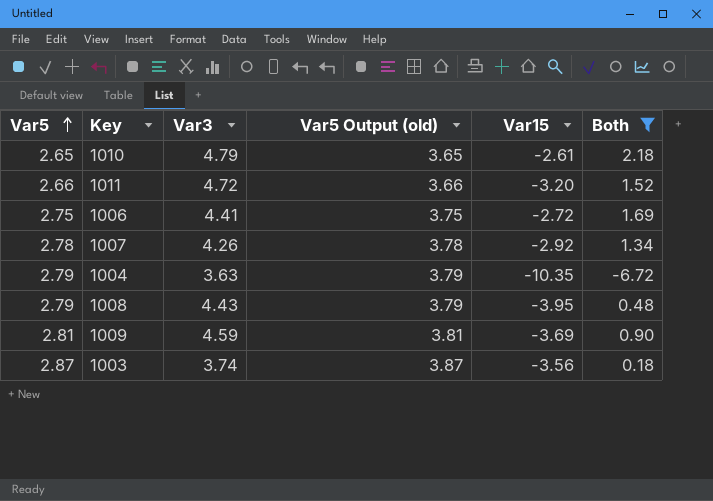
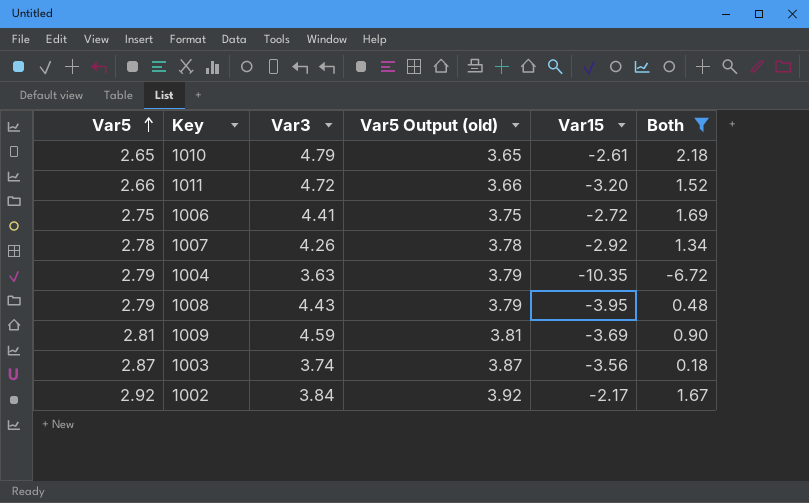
row 1002: none -> 2.92 | 3.84 | 3.92 | -2.17 | 1.67

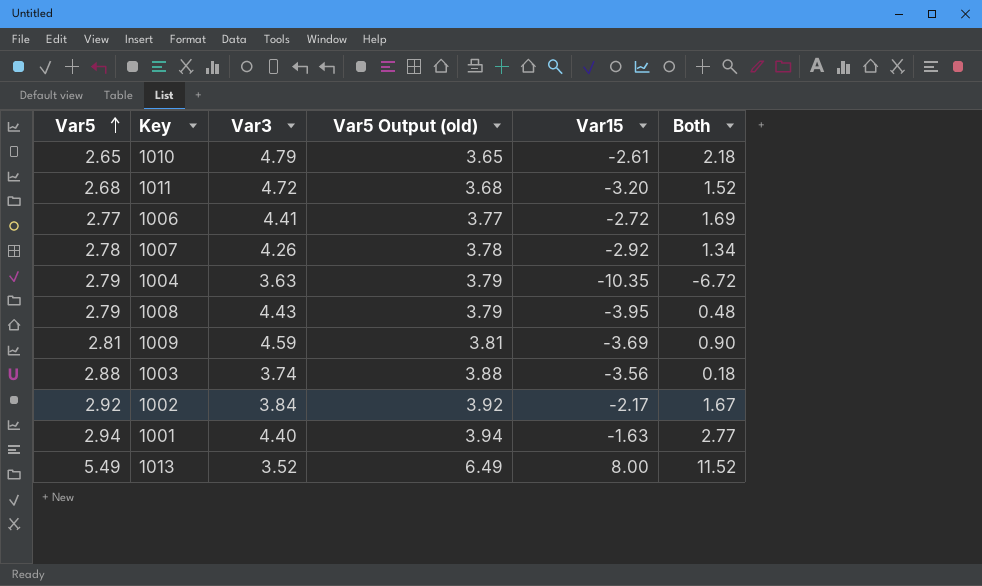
filter: Both <= 2.18 -> none
1011 | Var5: 2.66 -> 2.68
1011 | Var5 Output (old): 3.66 -> 3.68
1006 | Var5: 2.75 -> 2.77
1006 | Var5 Output (old): 3.75 -> 3.77
1003 | Var5: 2.87 -> 2.88
1003 | Var5 Output (old): 3.87 -> 3.88

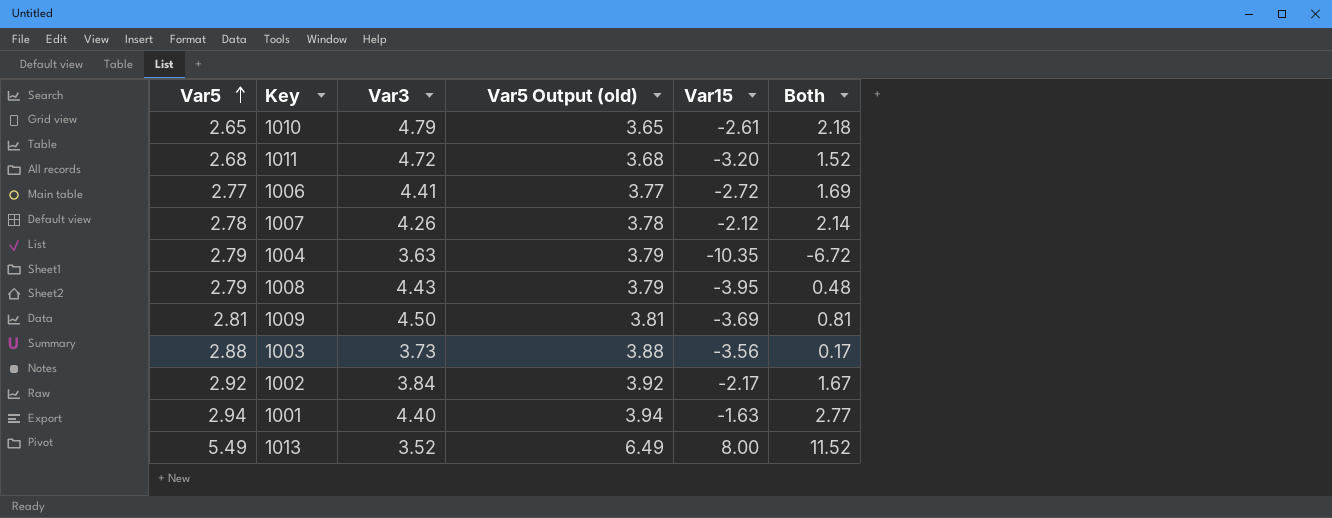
1007 | Var15: -2.92 -> -2.12
1007 | Both: 1.34 -> 2.14
1009 | Var3: 4.59 -> 4.50
1009 | Both: 0.90 -> 0.81
1003 | Var3: 3.74 -> 3.73
1003 | Both: 0.18 -> 0.17

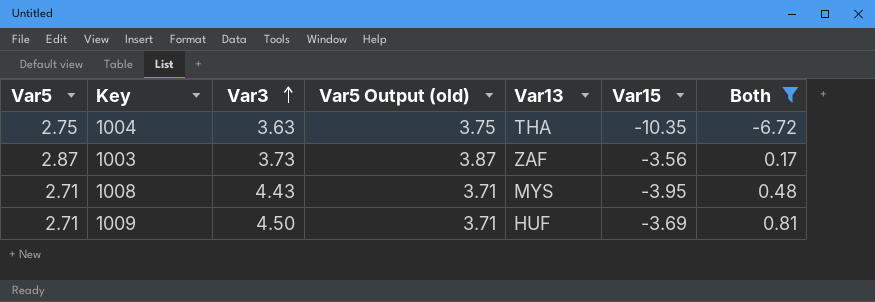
filter: none -> Both <= 0.81
row order: Var5 ascending -> Var3 ascending
column Var13 | position: none -> 5
1004 | Var5: 2.79 -> 2.75
1004 | Var5 Output (old): 3.79 -> 3.75
1003 | Var5: 2.88 -> 2.87
1003 | Var5 Output (old): 3.88 -> 3.87
1008 | Var5: 2.79 -> 2.71
1008 | Var5 Output (old): 3.79 -> 3.71
1009 | Var5: 2.81 -> 2.71
1009 | Var5 Output (old): 3.81 -> 3.71

